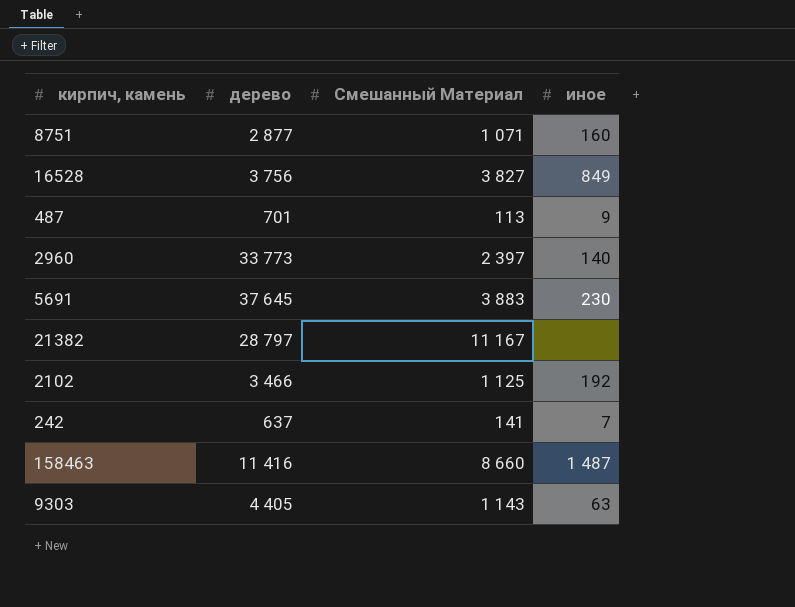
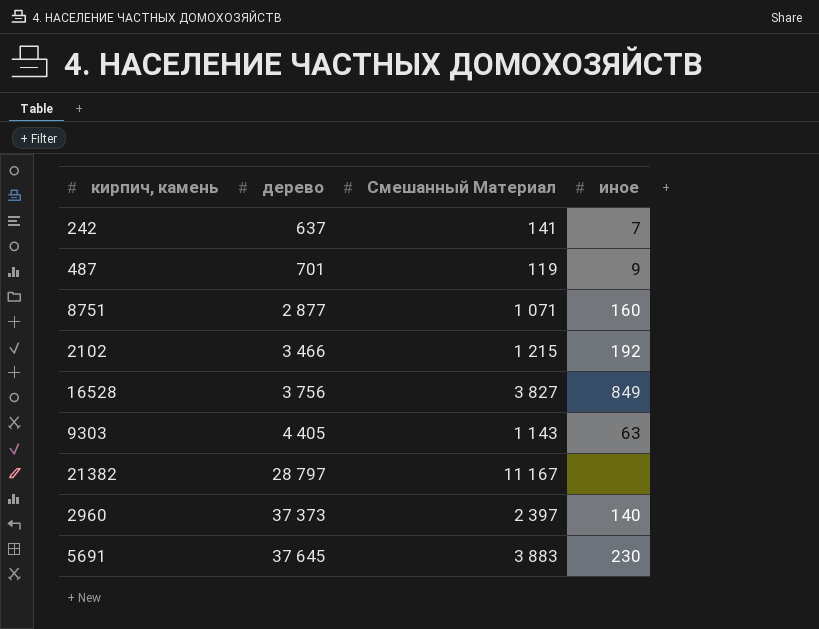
row order: none -> дерево ascending
row 158463: 11 416 | 8 660 | 1 487 -> none
487 | Смешанный Материал: 113 -> 119
2102 | Смешанный Материал: 1 125 -> 1 215
2960 | дерево: 33 773 -> 37 373

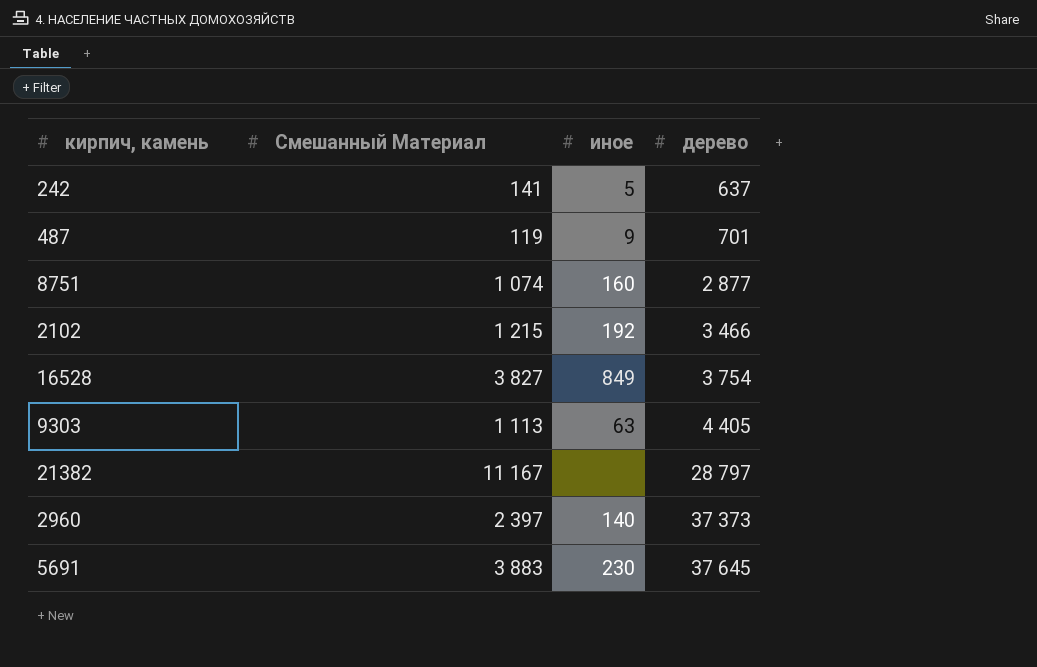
column дерево | position: 2 -> 4
242 | иное: 7 -> 5
8751 | Смешанный Материал: 1 071 -> 1 074
16528 | дерево: 3 756 -> 3 754
9303 | Смешанный Материал: 1 143 -> 1 113

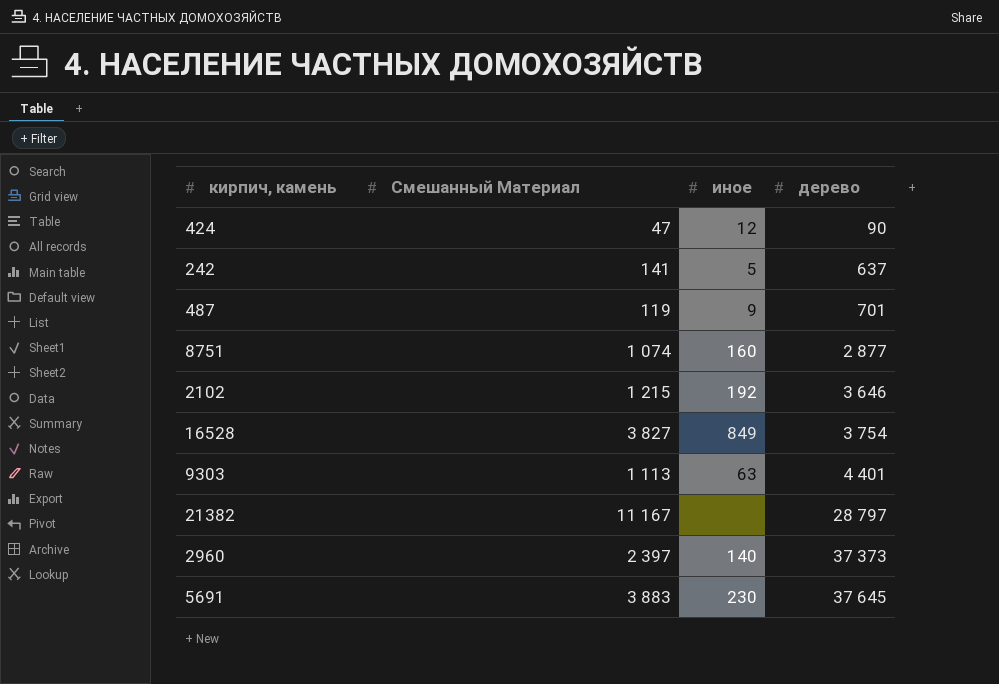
row 424: none -> 47 | 12 | 90
2102 | дерево: 3 466 -> 3 646
9303 | дерево: 4 405 -> 4 401

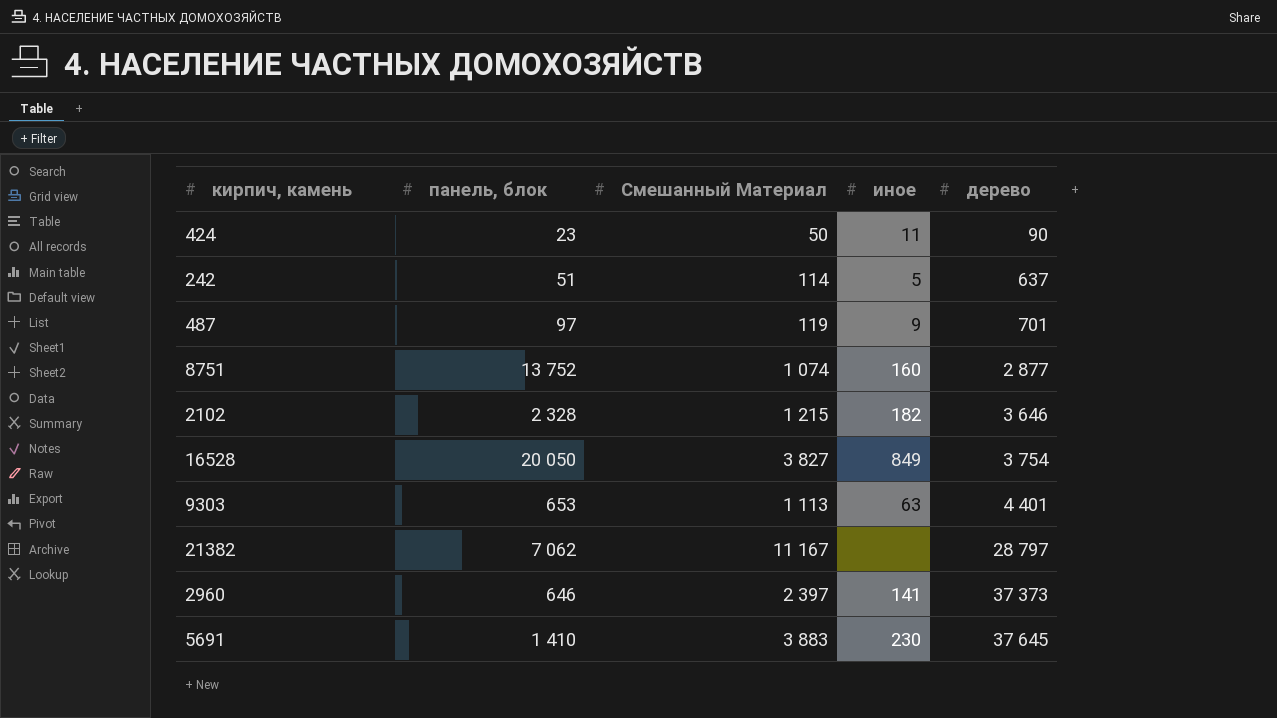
column панель, блок | position: none -> 2
424 | Смешанный Материал: 47 -> 50
424 | иное: 12 -> 11
242 | Смешанный Материал: 141 -> 114
2102 | иное: 192 -> 182
2960 | иное: 140 -> 141

